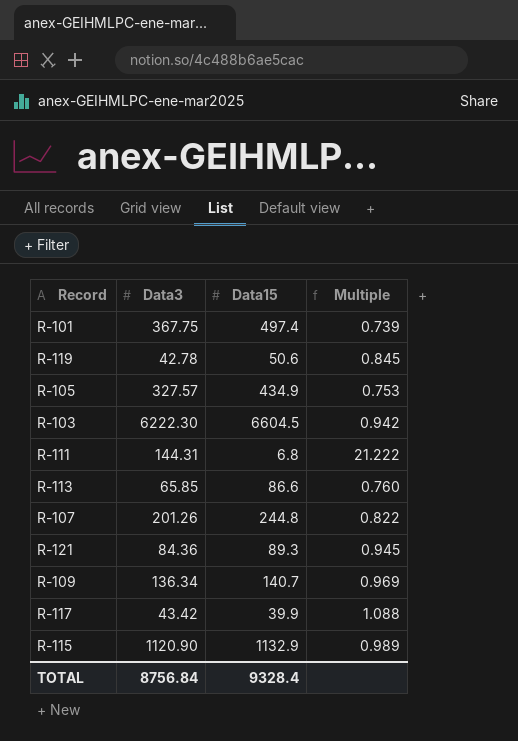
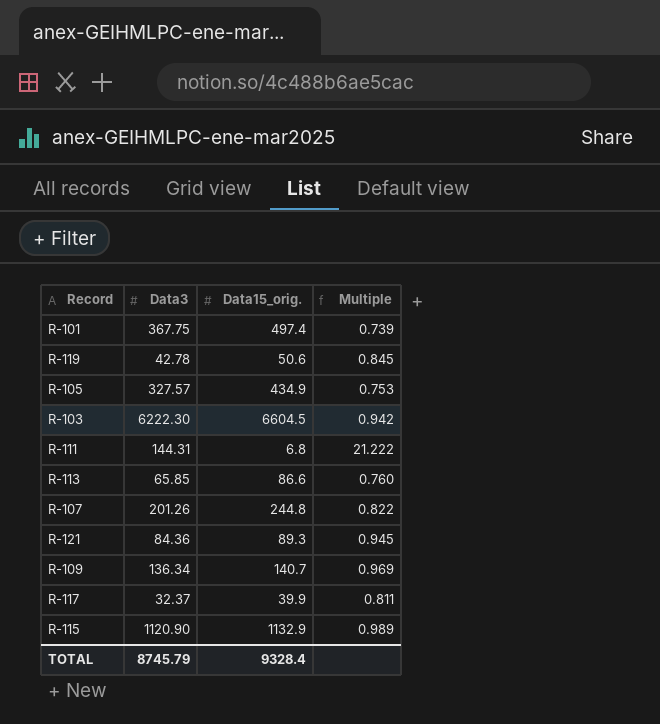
column name: Data15 -> Data15_orig.
R-117 | Data3: 43.42 -> 32.37
R-117 | Multiple: 1.088 -> 0.811
TOTAL | Data3: 8756.84 -> 8745.79

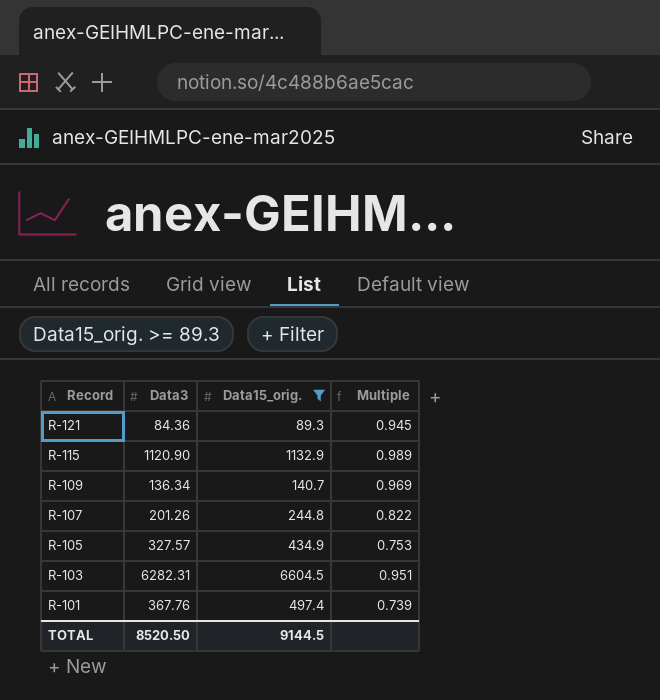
filter: none -> Data15_orig. >= 89.3
row order: none -> Record descending
R-103 | Data3: 6222.30 -> 6282.31
R-103 | Multiple: 0.942 -> 0.951
R-101 | Data3: 367.75 -> 367.76
TOTAL | Data3: 8745.79 -> 8520.50
TOTAL | Data15_orig.: 9328.4 -> 9144.5

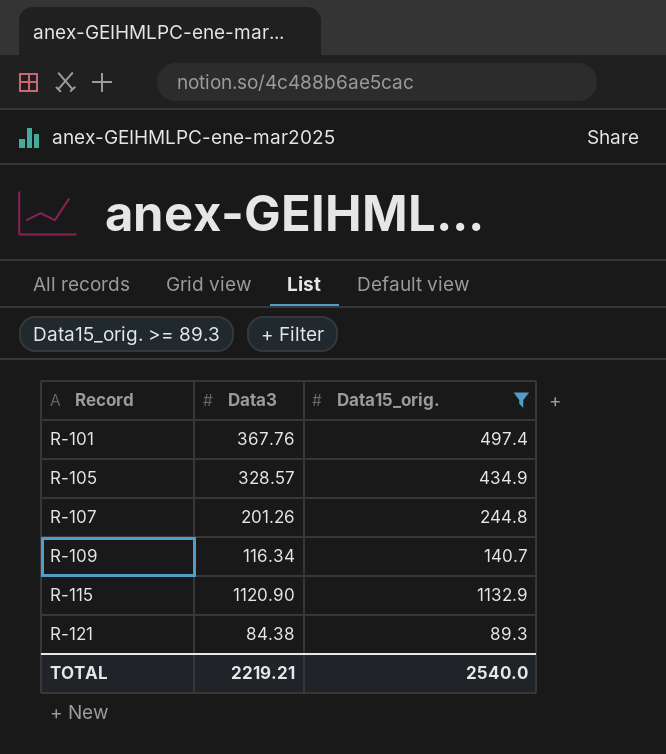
row order: Record descending -> Record ascending
column Multiple | formula: [Data3] / [Data15_orig.] -> none
row R-103: 6282.31 | 6604.5 | 0.951 -> none
R-105 | Data3: 327.57 -> 328.57
R-109 | Data3: 136.34 -> 116.34
R-121 | Data3: 84.36 -> 84.38
TOTAL | Data3: 8520.50 -> 2219.21
TOTAL | Data15_orig.: 9144.5 -> 2540.0

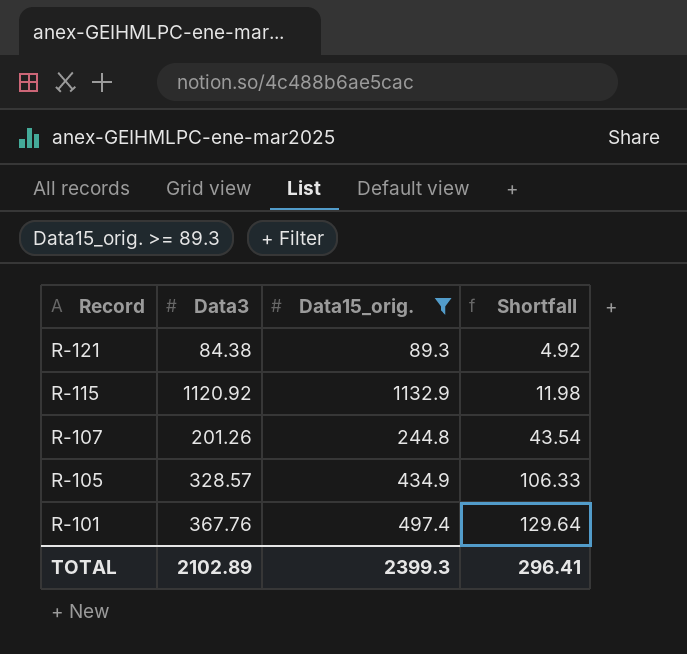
row order: Record ascending -> Record descending
column Shortfall | formula: none -> [Data15_orig.] - [Data3]
row R-109: 116.34 | 140.7 -> none
R-115 | Data3: 1120.90 -> 1120.92
TOTAL | Data3: 2219.21 -> 2102.89
TOTAL | Data15_orig.: 2540.0 -> 2399.3

